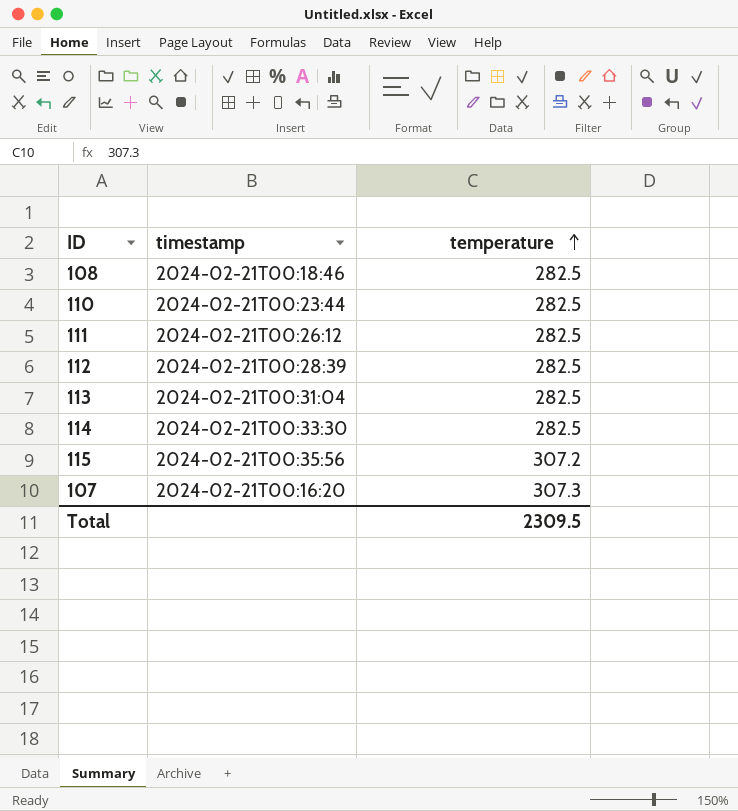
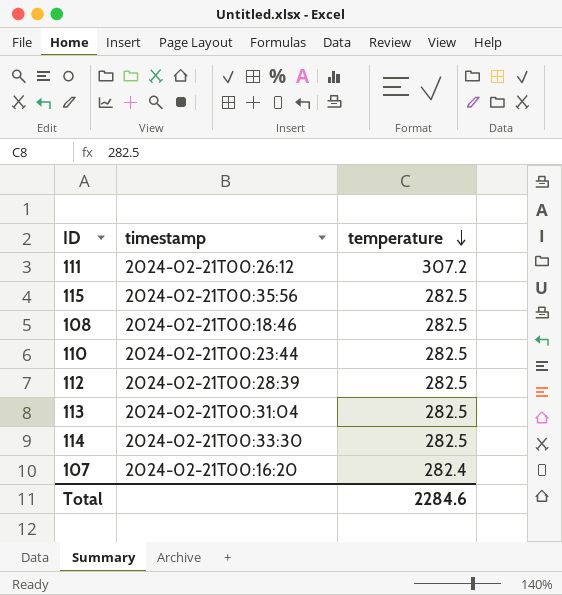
row order: temperature ascending -> temperature descending
111 | temperature: 282.5 -> 307.2
115 | temperature: 307.2 -> 282.5
107 | temperature: 307.3 -> 282.4
Total | temperature: 2309.5 -> 2284.6

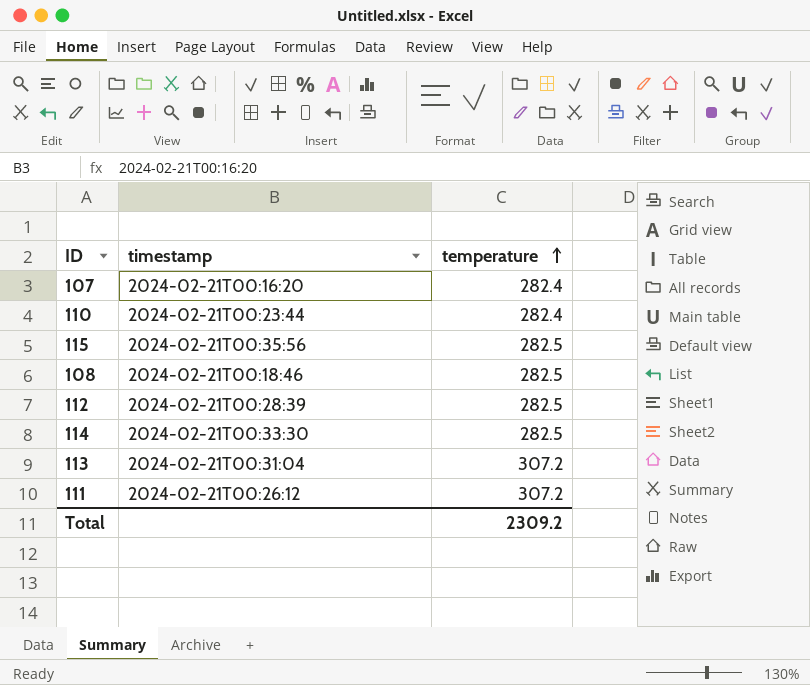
row order: temperature descending -> temperature ascending
110 | temperature: 282.5 -> 282.4
113 | temperature: 282.5 -> 307.2
Total | temperature: 2284.6 -> 2309.2

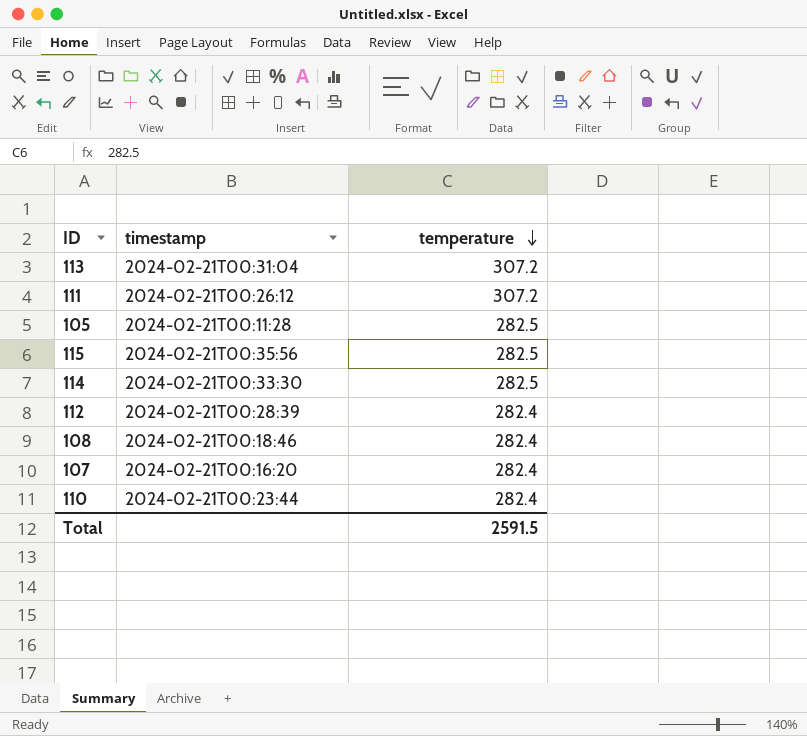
row order: temperature ascending -> temperature descending
row 105: none -> 2024-02-21T00:11:28 | 282.5
112 | temperature: 282.5 -> 282.4
108 | temperature: 282.5 -> 282.4
Total | temperature: 2309.2 -> 2591.5

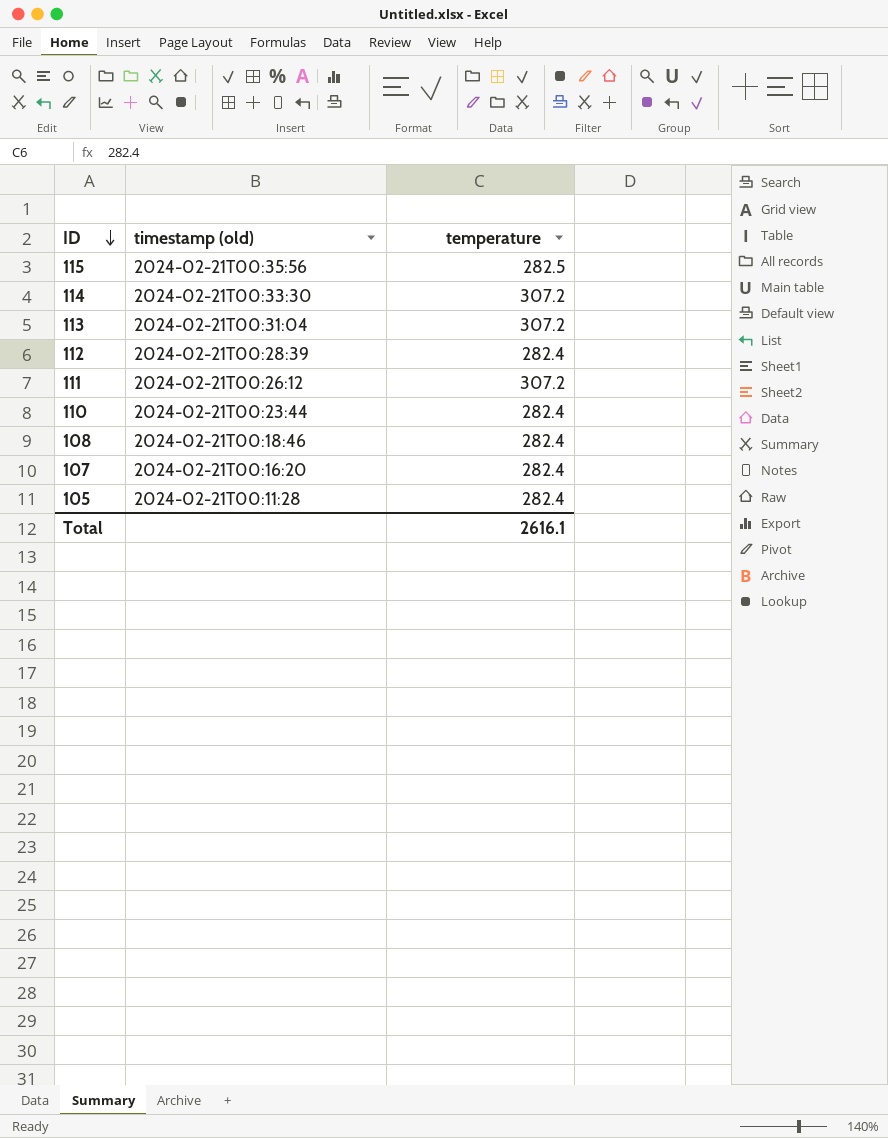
row order: temperature descending -> ID descending
column name: timestamp -> timestamp (old)
114 | temperature: 282.5 -> 307.2
105 | temperature: 282.5 -> 282.4
Total | temperature: 2591.5 -> 2616.1

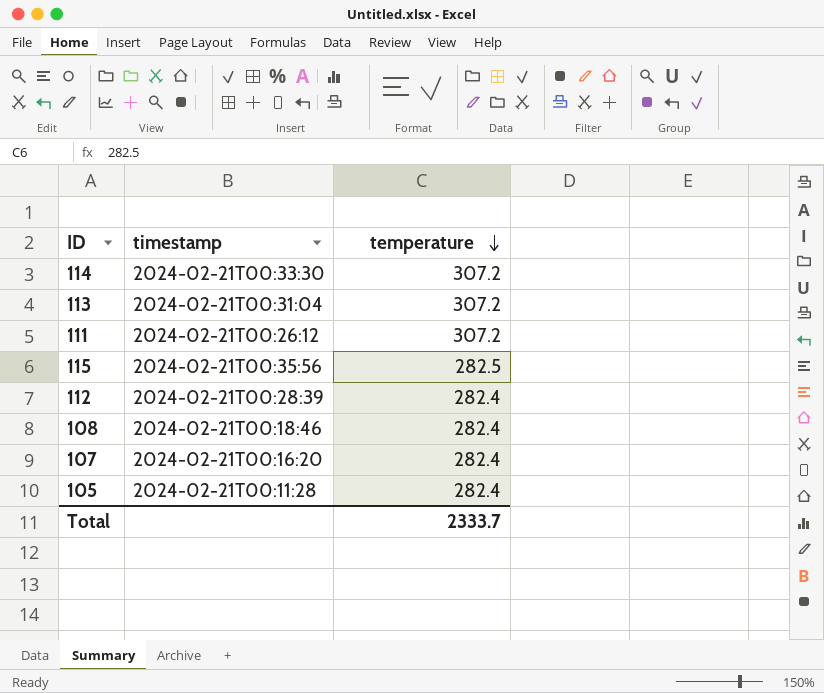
row order: ID descending -> temperature descending
column name: timestamp (old) -> timestamp
row 110: 2024-02-21T00:23:44 | 282.4 -> none
Total | temperature: 2616.1 -> 2333.7

